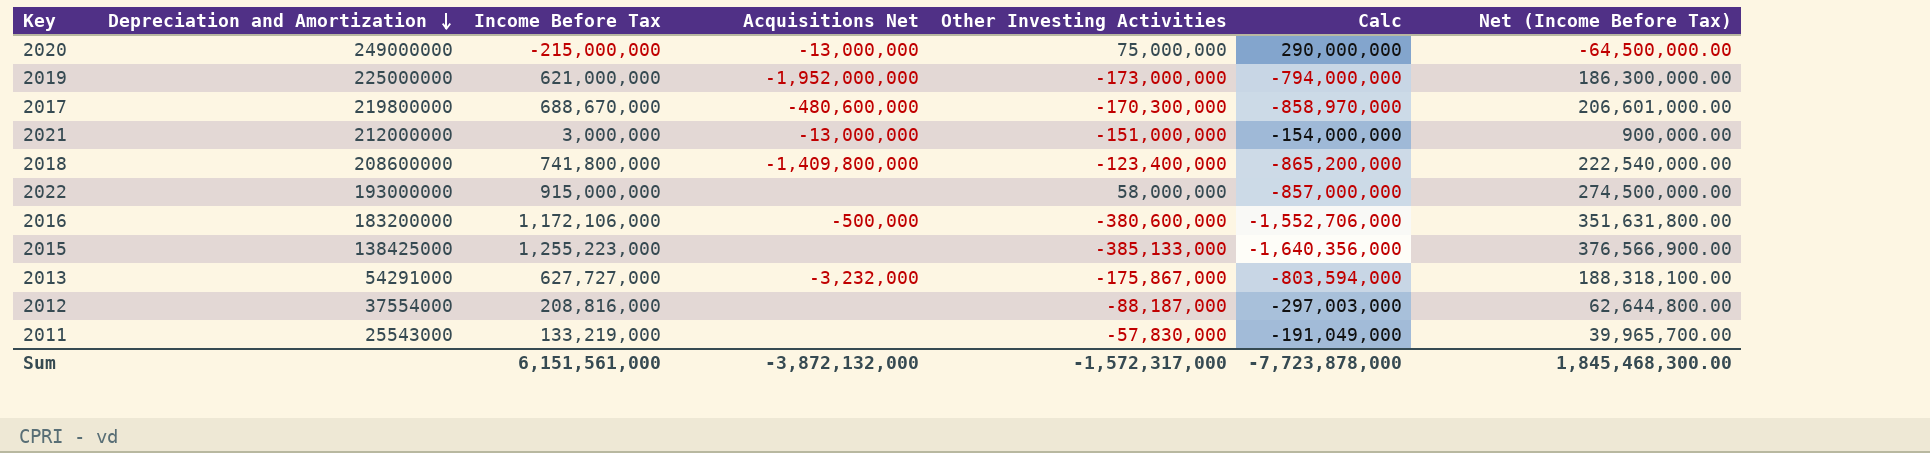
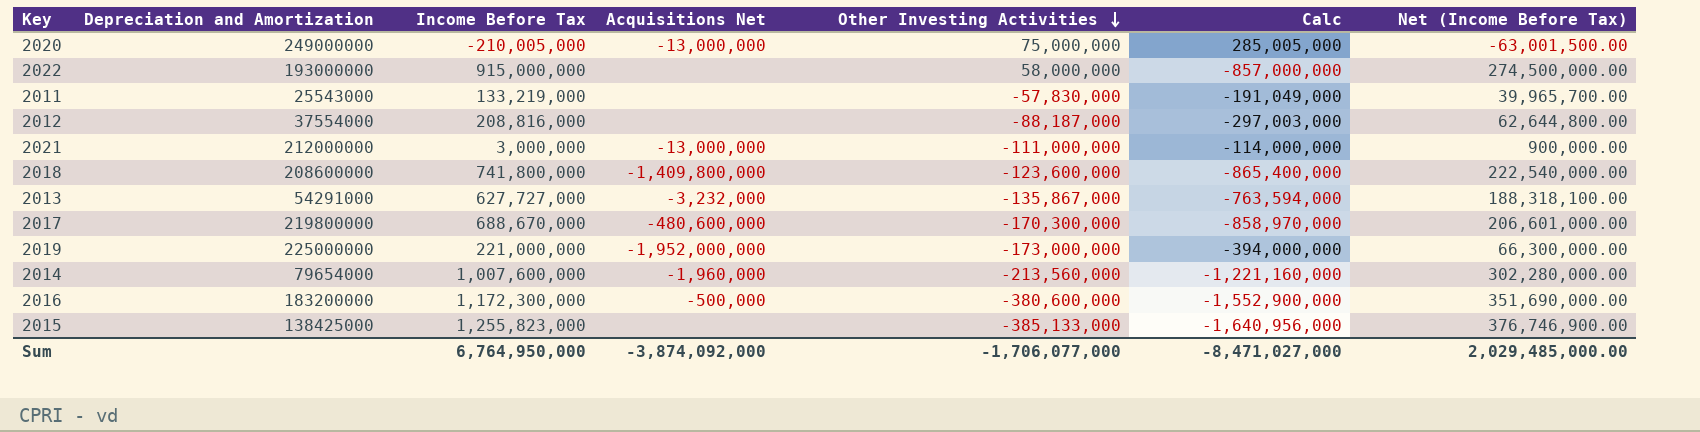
row order: Depreciation and Amortization descending -> Other Investing Activities descending
2020 | Income Before Tax: -215,000,000 -> -210,005,000
2020 | Calc: 290,000,000 -> 285,005,000
2020 | Net (Income Before Tax): -64,500,000.00 -> -63,001,500.00
2021 | Other Investing Activities: -151,000,000 -> -111,000,000
2021 | Calc: -154,000,000 -> -114,000,000
2018 | Other Investing Activities: -123,400,000 -> -123,600,000
2018 | Calc: -865,200,000 -> -865,400,000
2013 | Other Investing Activities: -175,867,000 -> -135,867,000
2013 | Calc: -803,594,000 -> -763,594,000
2019 | Income Before Tax: 621,000,000 -> 221,000,000
2019 | Calc: -794,000,000 -> -394,000,000
2019 | Net (Income Before Tax): 186,300,000.00 -> 66,300,000.00
row 2014: none -> 79654000 | 1,007,600,000 | -1,960,000 | -213,560,000 | -1,221,160,000 | 302,280,000.00
2016 | Income Before Tax: 1,172,106,000 -> 1,172,300,000
2016 | Calc: -1,552,706,000 -> -1,552,900,000
2016 | Net (Income Before Tax): 351,631,800.00 -> 351,690,000.00
2015 | Income Before Tax: 1,255,223,000 -> 1,255,823,000
2015 | Calc: -1,640,356,000 -> -1,640,956,000
2015 | Net (Income Before Tax): 376,566,900.00 -> 376,746,900.00
Sum | Income Before Tax: 6,151,561,000 -> 6,764,950,000
Sum | Acquisitions Net: -3,872,132,000 -> -3,874,092,000
Sum | Other Investing Activities: -1,572,317,000 -> -1,706,077,000
Sum | Calc: -7,723,878,000 -> -8,471,027,000
Sum | Net (Income Before Tax): 1,845,468,300.00 -> 2,029,485,000.00

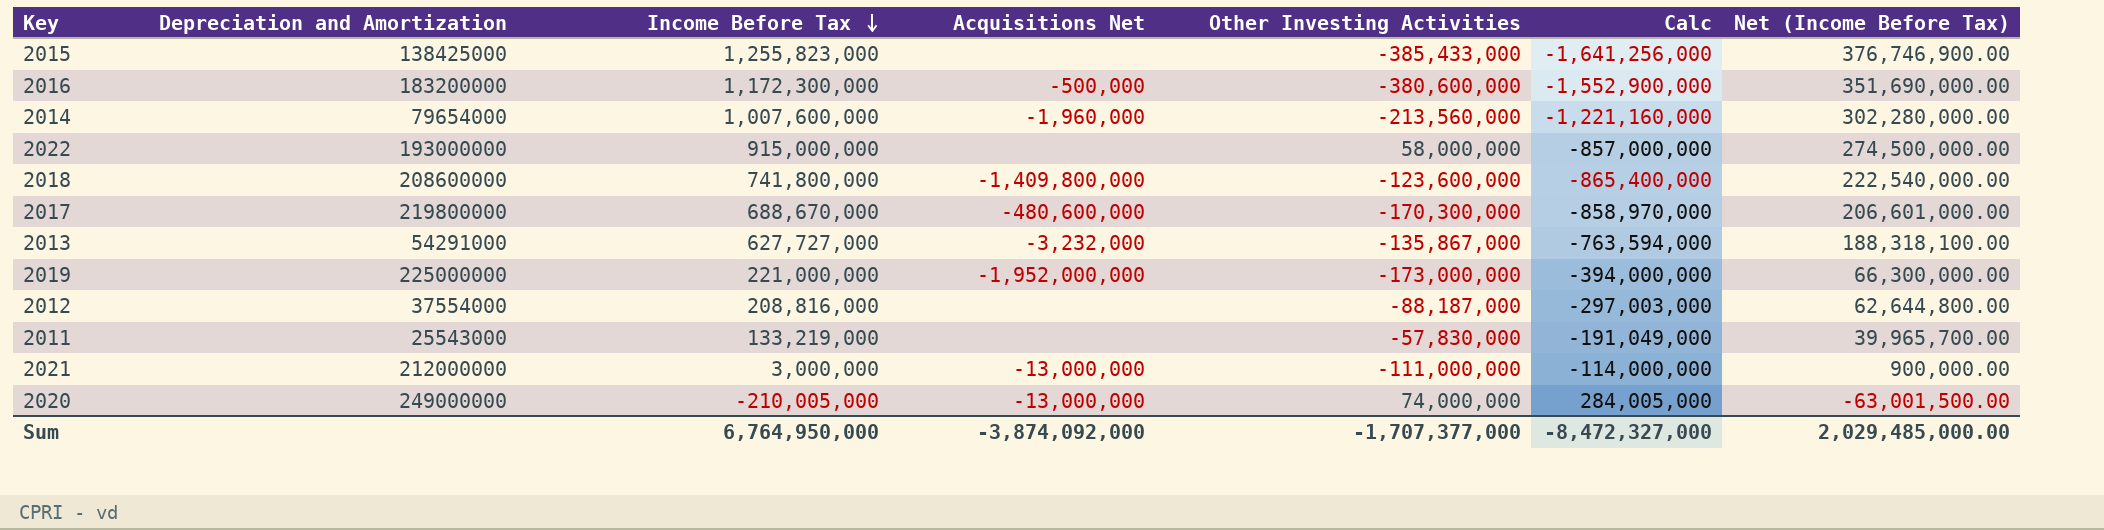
row order: Other Investing Activities descending -> Income Before Tax descending
2015 | Other Investing Activities: -385,133,000 -> -385,433,000
2015 | Calc: -1,640,956,000 -> -1,641,256,000
2020 | Other Investing Activities: 75,000,000 -> 74,000,000
2020 | Calc: 285,005,000 -> 284,005,000
Sum | Other Investing Activities: -1,706,077,000 -> -1,707,377,000
Sum | Calc: -8,471,027,000 -> -8,472,327,000

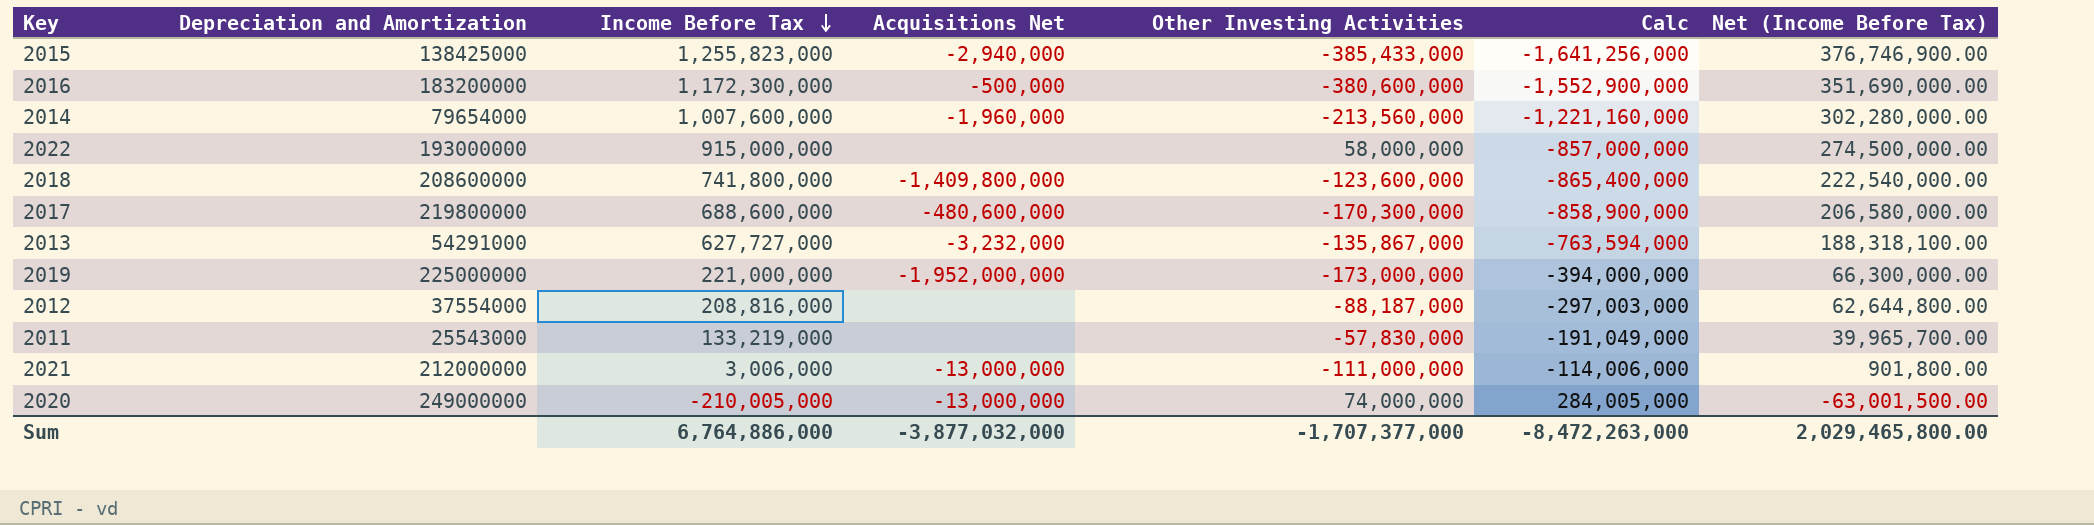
2015 | Acquisitions Net: none -> -2,940,000
2017 | Income Before Tax: 688,670,000 -> 688,600,000
2017 | Calc: -858,970,000 -> -858,900,000
2017 | Net (Income Before Tax): 206,601,000.00 -> 206,580,000.00
2021 | Income Before Tax: 3,000,000 -> 3,006,000
2021 | Calc: -114,000,000 -> -114,006,000
2021 | Net (Income Before Tax): 900,000.00 -> 901,800.00
Sum | Income Before Tax: 6,764,950,000 -> 6,764,886,000
Sum | Acquisitions Net: -3,874,092,000 -> -3,877,032,000
Sum | Calc: -8,472,327,000 -> -8,472,263,000
Sum | Net (Income Before Tax): 2,029,485,000.00 -> 2,029,465,800.00

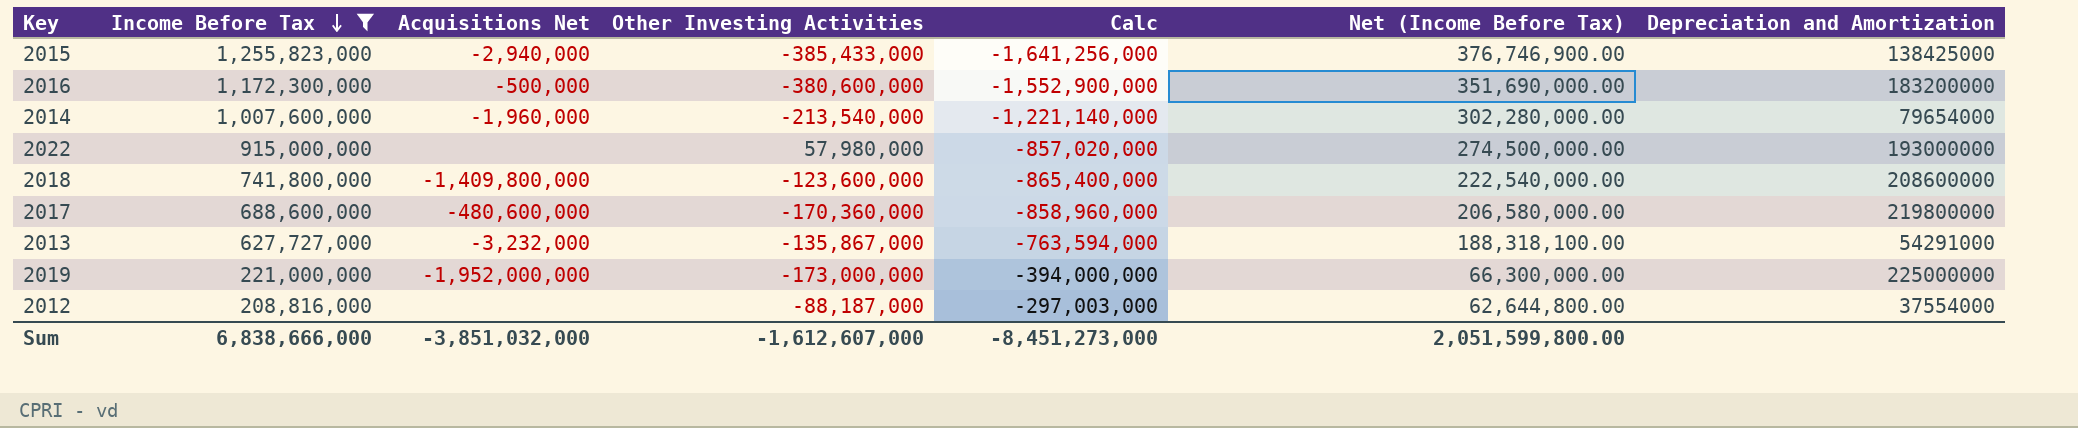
filter: none -> Income Before Tax >= 208,816,000
column Depreciation and Amortization | position: 2 -> 7
2014 | Other Investing Activities: -213,560,000 -> -213,540,000
2014 | Calc: -1,221,160,000 -> -1,221,140,000
2022 | Other Investing Activities: 58,000,000 -> 57,980,000
2022 | Calc: -857,000,000 -> -857,020,000
2017 | Other Investing Activities: -170,300,000 -> -170,360,000
2017 | Calc: -858,900,000 -> -858,960,000
Sum | Income Before Tax: 6,764,886,000 -> 6,838,666,000
Sum | Acquisitions Net: -3,877,032,000 -> -3,851,032,000
Sum | Other Investing Activities: -1,707,377,000 -> -1,612,607,000
Sum | Calc: -8,472,263,000 -> -8,451,273,000
Sum | Net (Income Before Tax): 2,029,465,800.00 -> 2,051,599,800.00

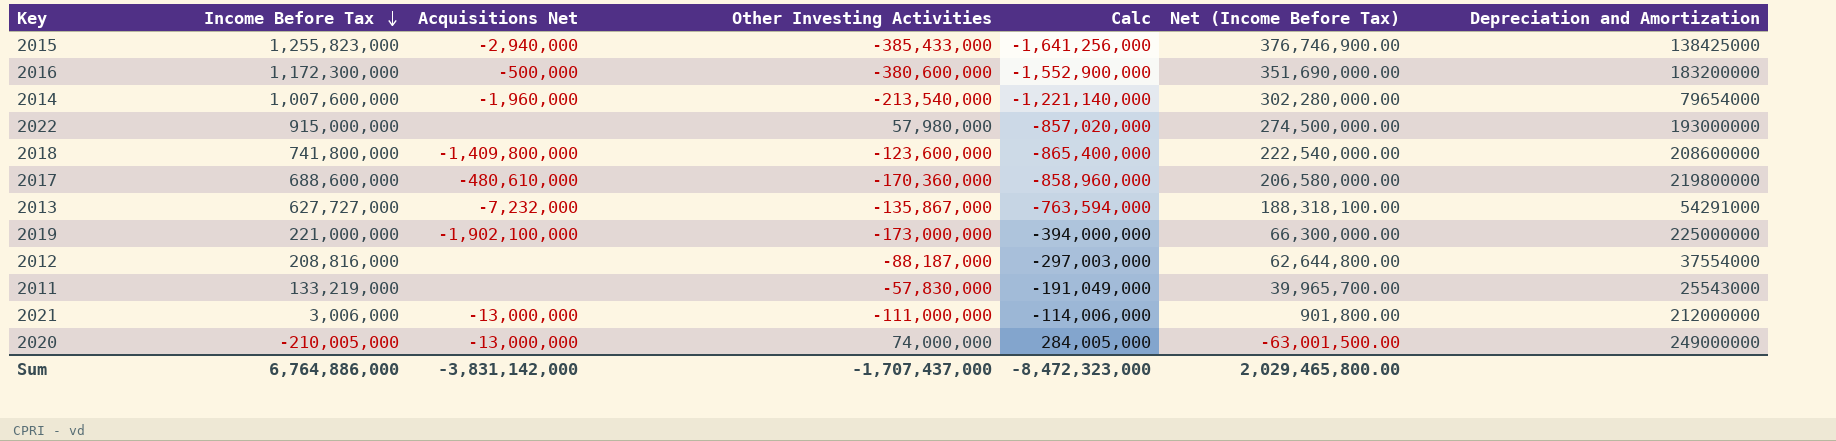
filter: Income Before Tax >= 208,816,000 -> none
2017 | Acquisitions Net: -480,600,000 -> -480,610,000
2013 | Acquisitions Net: -3,232,000 -> -7,232,000
2019 | Acquisitions Net: -1,952,000,000 -> -1,902,100,000
Sum | Income Before Tax: 6,838,666,000 -> 6,764,886,000
Sum | Acquisitions Net: -3,851,032,000 -> -3,831,142,000
Sum | Other Investing Activities: -1,612,607,000 -> -1,707,437,000
Sum | Calc: -8,451,273,000 -> -8,472,323,000
Sum | Net (Income Before Tax): 2,051,599,800.00 -> 2,029,465,800.00

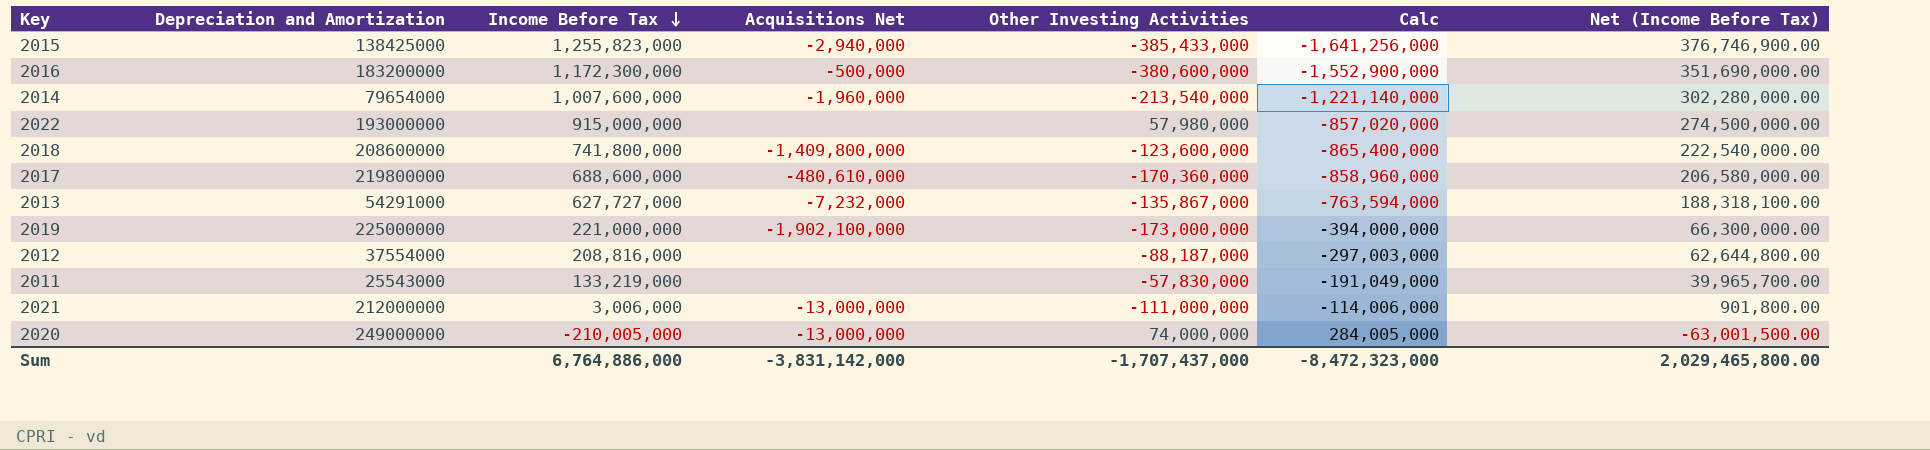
column Depreciation and Amortization | position: 7 -> 2

